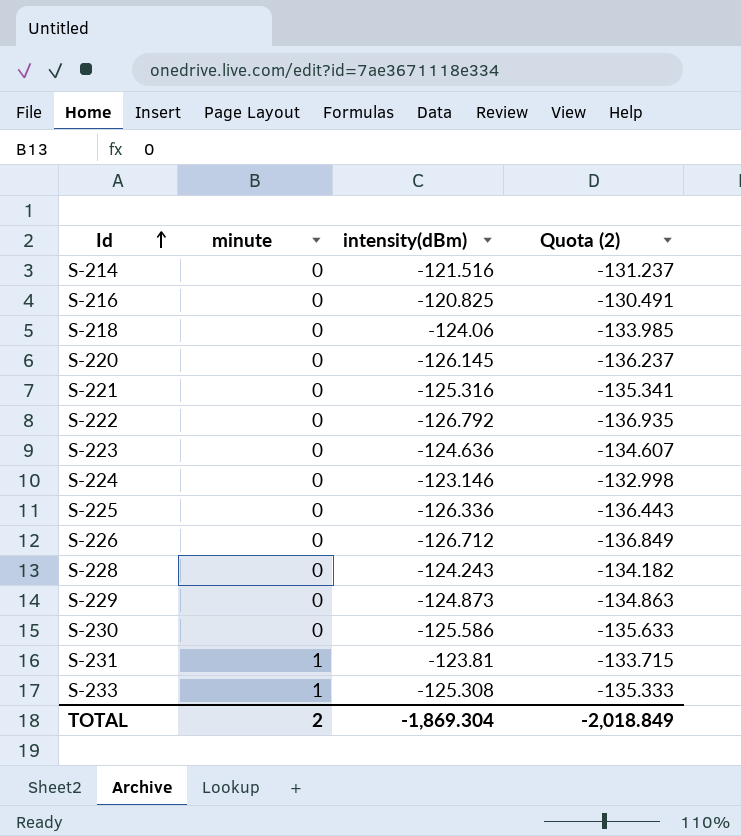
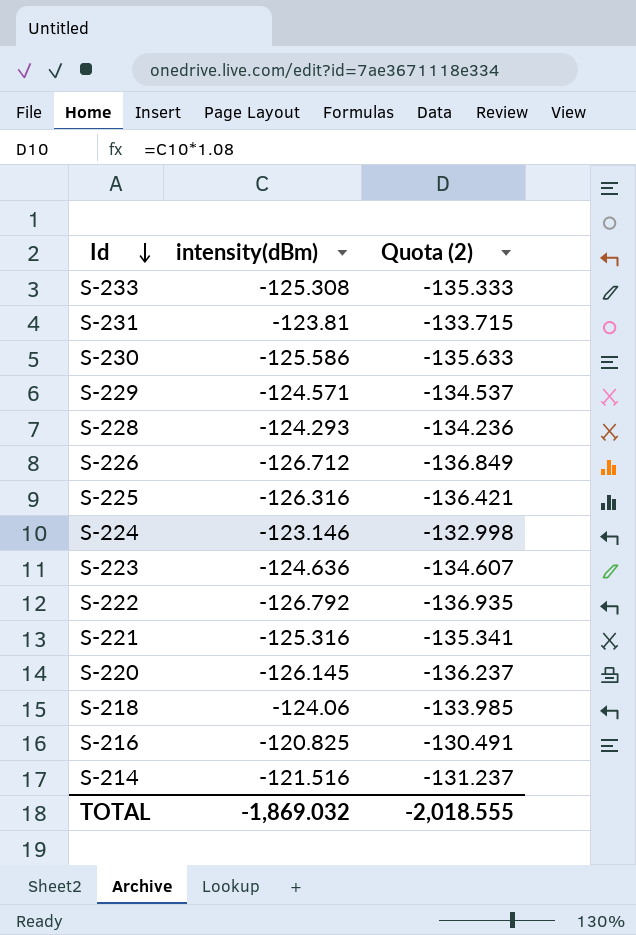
row order: Id ascending -> Id descending
column minute | position: 2 -> none
S-229 | intensity(dBm): -124.873 -> -124.571
S-229 | Quota (2): -134.863 -> -134.537
S-228 | intensity(dBm): -124.243 -> -124.293
S-228 | Quota (2): -134.182 -> -134.236
S-225 | intensity(dBm): -126.336 -> -126.316
S-225 | Quota (2): -136.443 -> -136.421
TOTAL | intensity(dBm): -1,869.304 -> -1,869.032
TOTAL | Quota (2): -2,018.849 -> -2,018.555

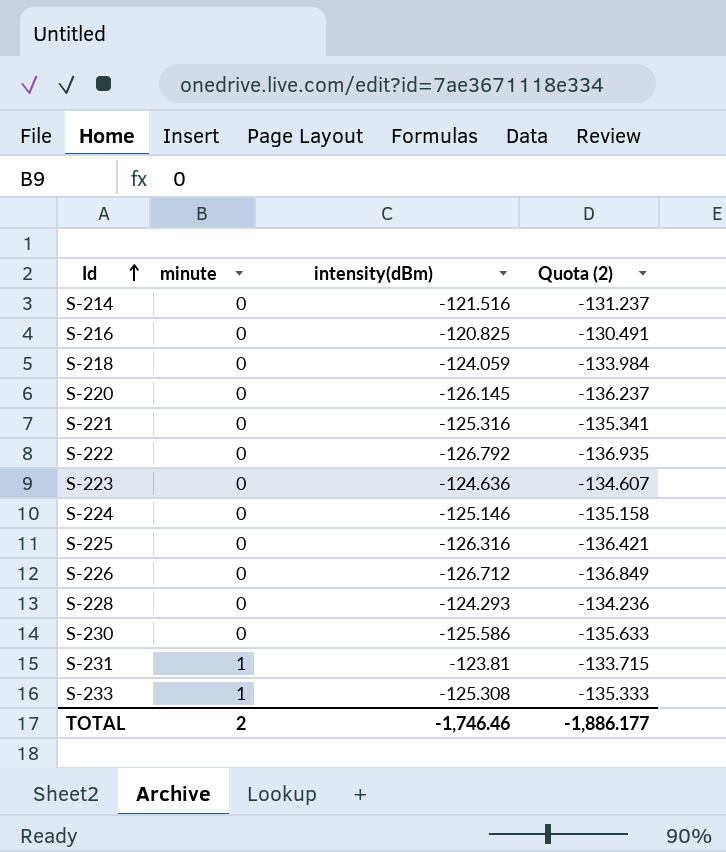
row order: Id descending -> Id ascending
column minute | position: none -> 2
row S-229: -124.571 | -134.537 -> none
S-218 | intensity(dBm): -124.06 -> -124.059
S-218 | Quota (2): -133.985 -> -133.984
S-224 | intensity(dBm): -123.146 -> -125.146
S-224 | Quota (2): -132.998 -> -135.158
TOTAL | intensity(dBm): -1,869.032 -> -1,746.46
TOTAL | Quota (2): -2,018.555 -> -1,886.177

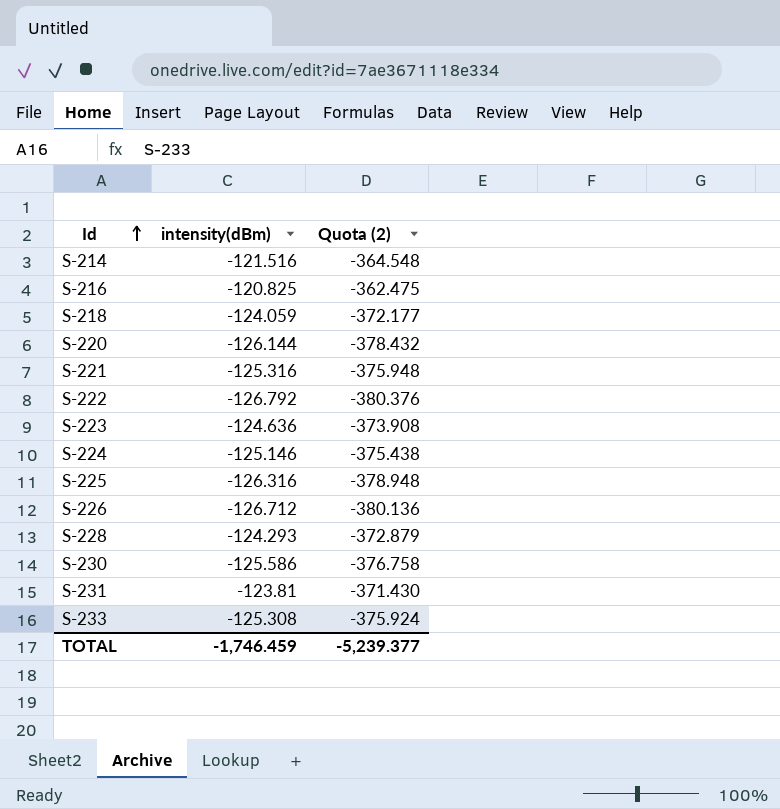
column minute | position: 2 -> none
column Quota (2) | formula: [intensity(dBm)] * 1.08 -> [intensity(dBm)] * 3
S-220 | intensity(dBm): -126.145 -> -126.144
TOTAL | intensity(dBm): -1,746.46 -> -1,746.459
TOTAL | Quota (2): -1,886.177 -> -5,239.377

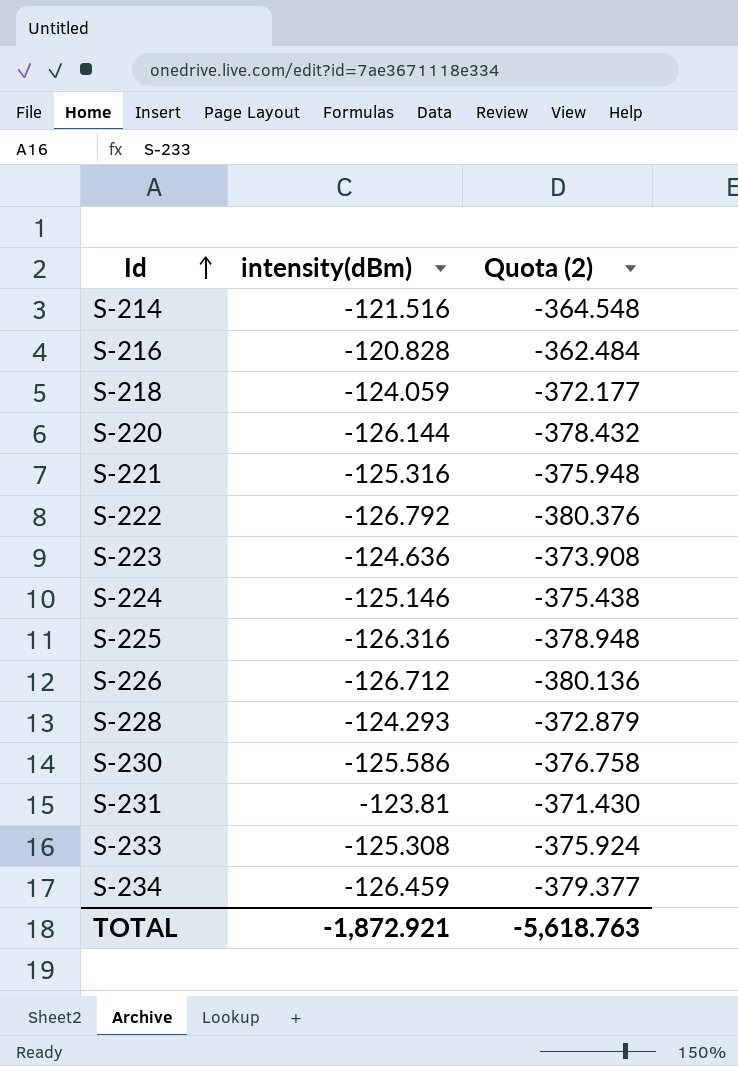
S-216 | intensity(dBm): -120.825 -> -120.828
S-216 | Quota (2): -362.475 -> -362.484
row S-234: none -> -126.459 | -379.377
TOTAL | intensity(dBm): -1,746.459 -> -1,872.921
TOTAL | Quota (2): -5,239.377 -> -5,618.763

